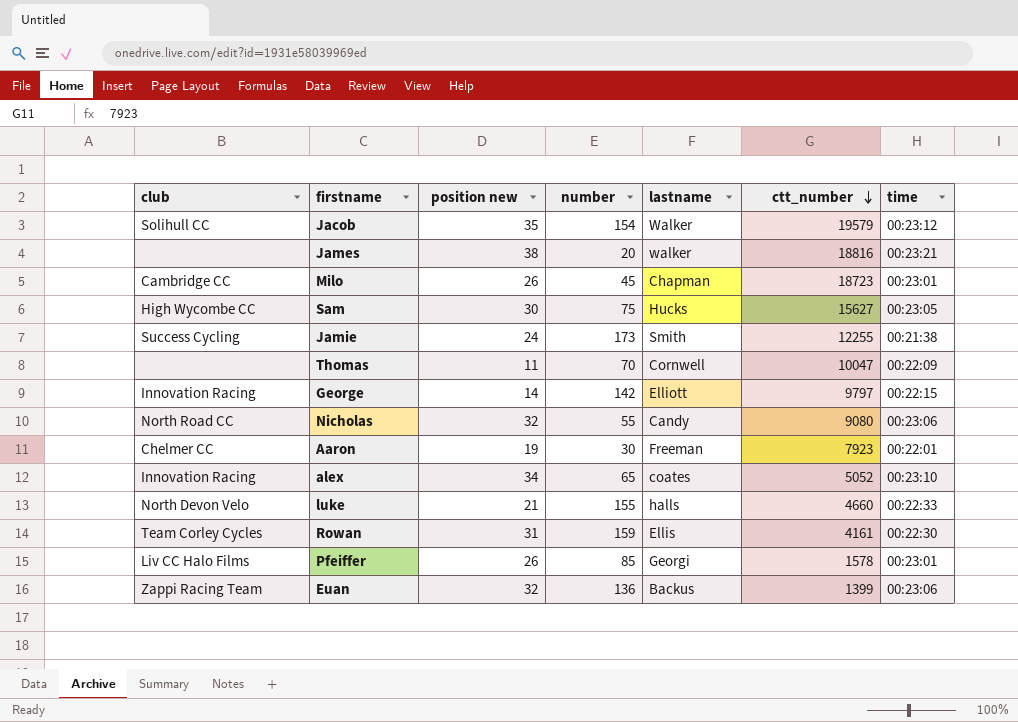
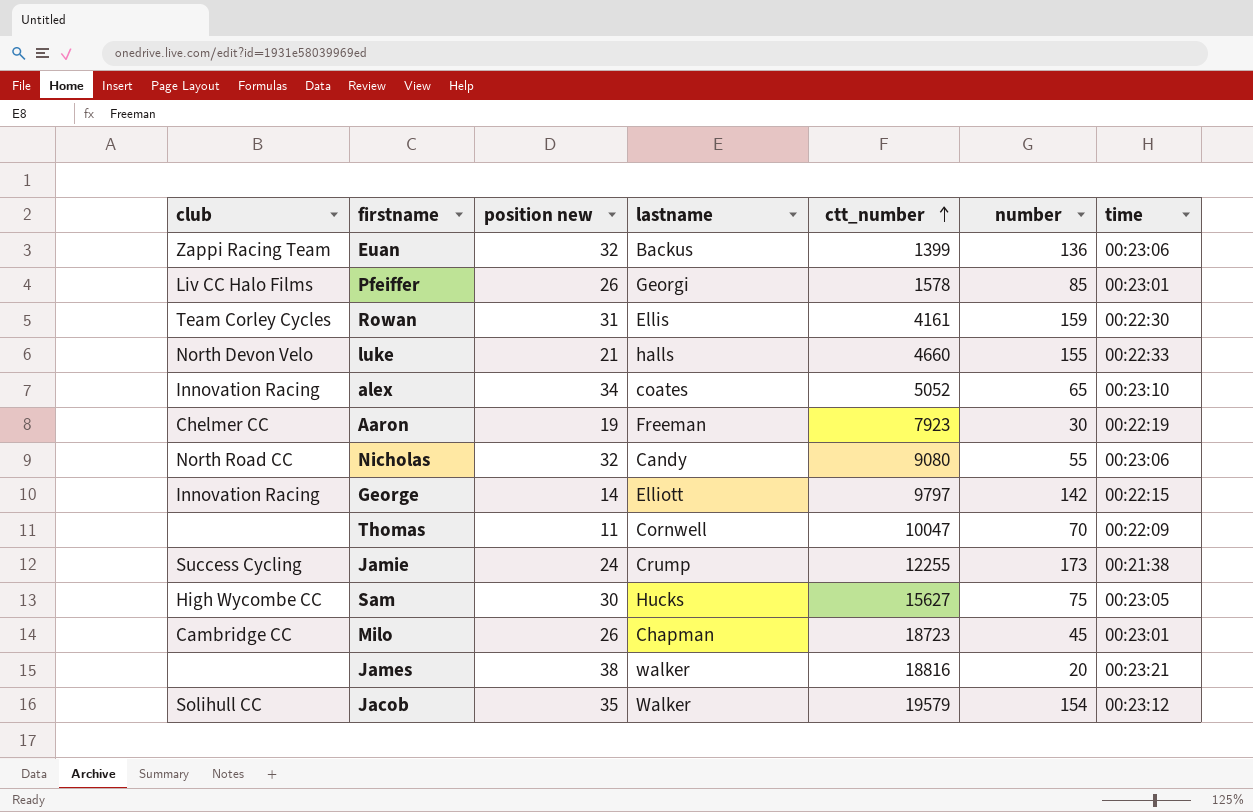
row order: ctt_number descending -> ctt_number ascending
column number | position: 4 -> 6
Aaron | time: 00:22:01 -> 00:22:19
Jamie | lastname: Smith -> Crump

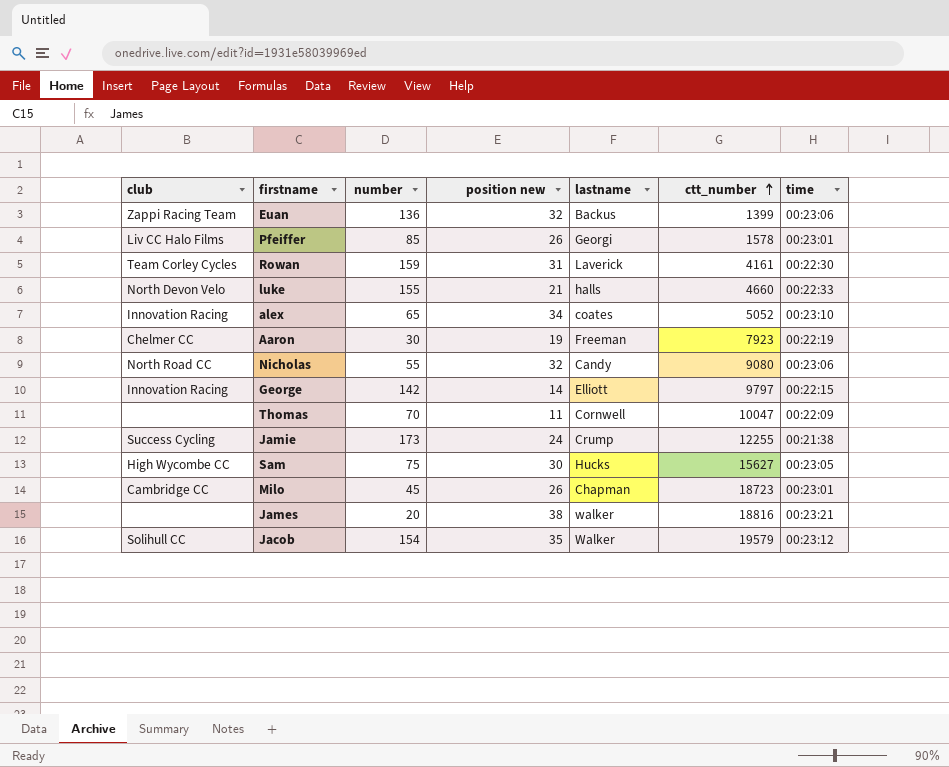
column number | position: 6 -> 3
Rowan | lastname: Ellis -> Laverick

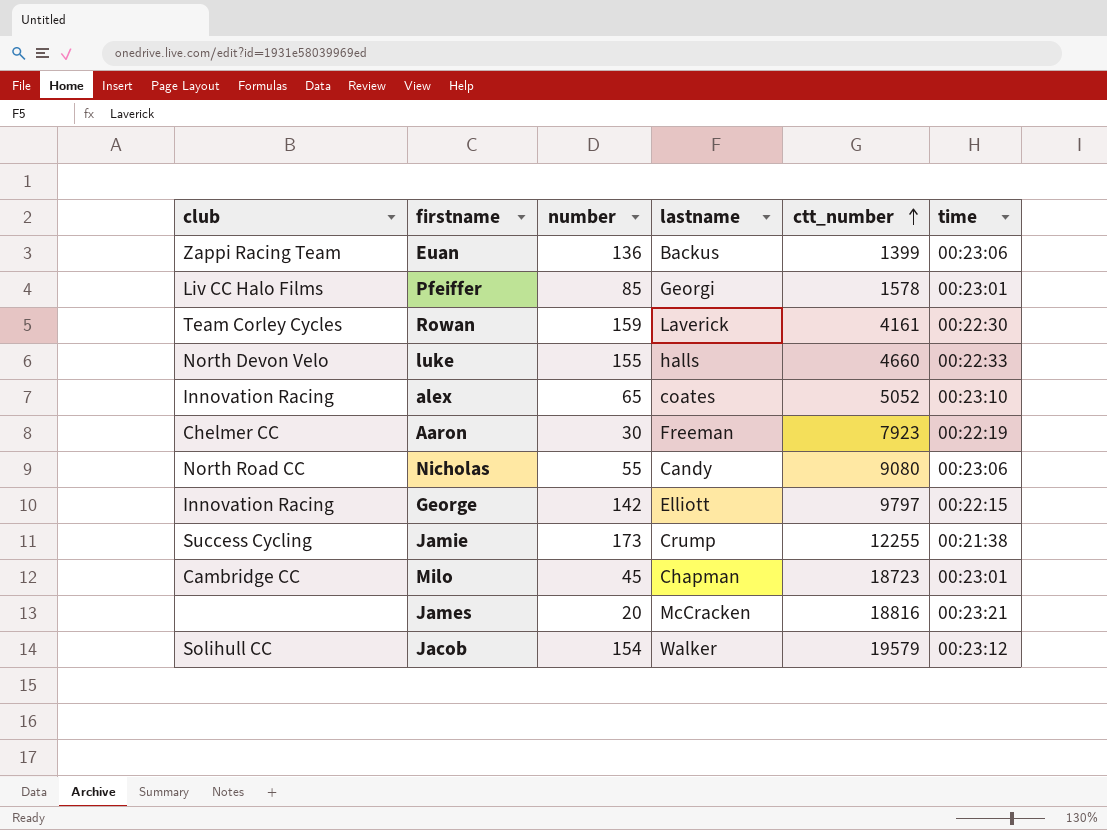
column position new | position: 4 -> none
row Thomas: none | 70 | 11 | Cornwell | 10047 | 00:22:09 -> none
row Sam: High Wycombe CC | 75 | 30 | Hucks | 15627 | 00:23:05 -> none
James | lastname: walker -> McCracken

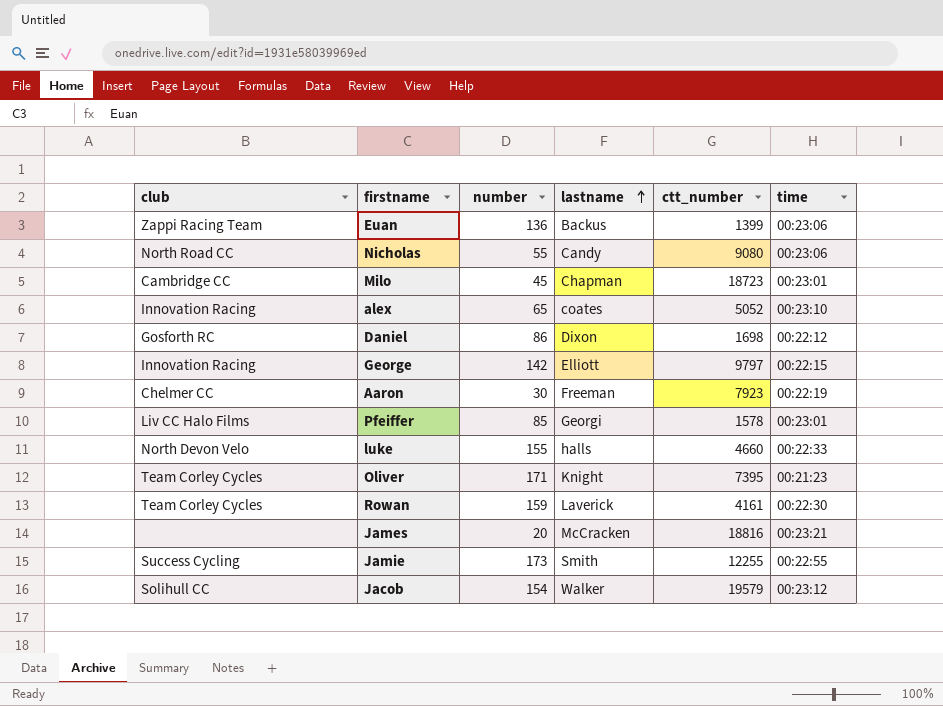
row order: ctt_number ascending -> lastname ascending
row Daniel: none -> Gosforth RC | 86 | Dixon | 1698 | 00:22:12
row Oliver: none -> Team Corley Cycles | 171 | Knight | 7395 | 00:21:23
Jamie | lastname: Crump -> Smith
Jamie | time: 00:21:38 -> 00:22:55

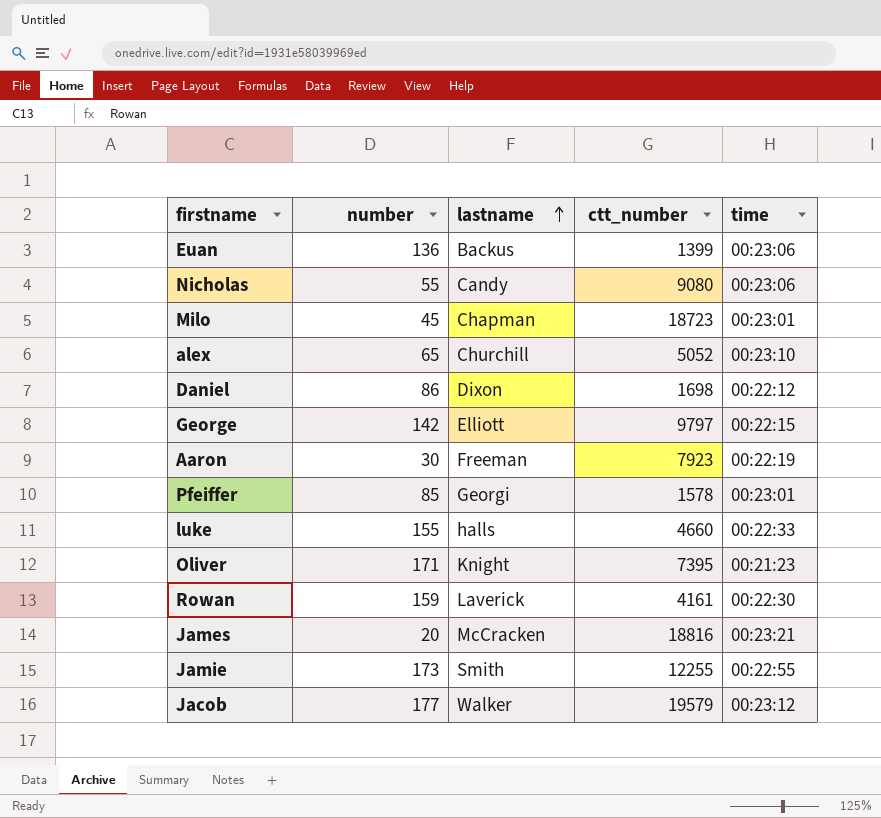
column club | position: 1 -> none
alex | lastname: coates -> Churchill
Jacob | number: 154 -> 177

